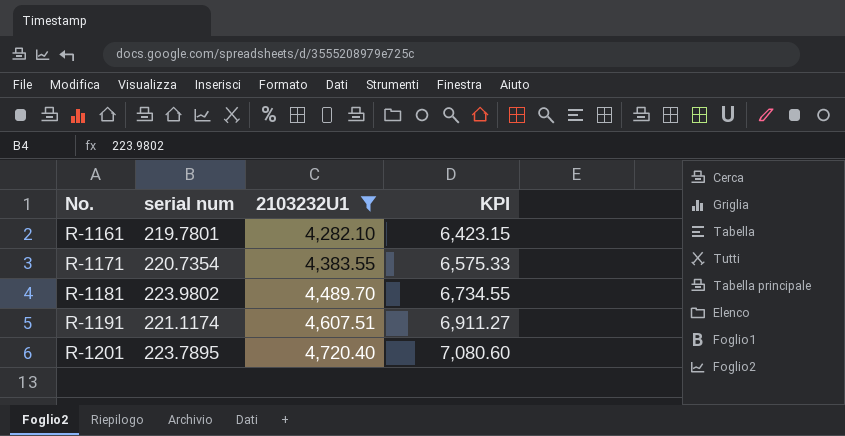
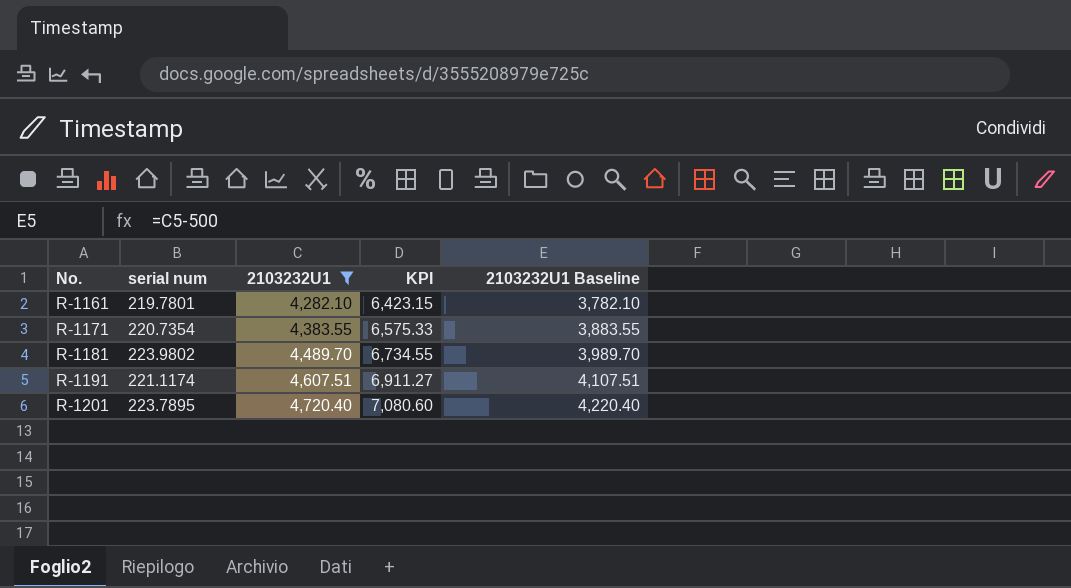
column 2103232U1 Baseline | formula: none -> [2103232U1] - 500

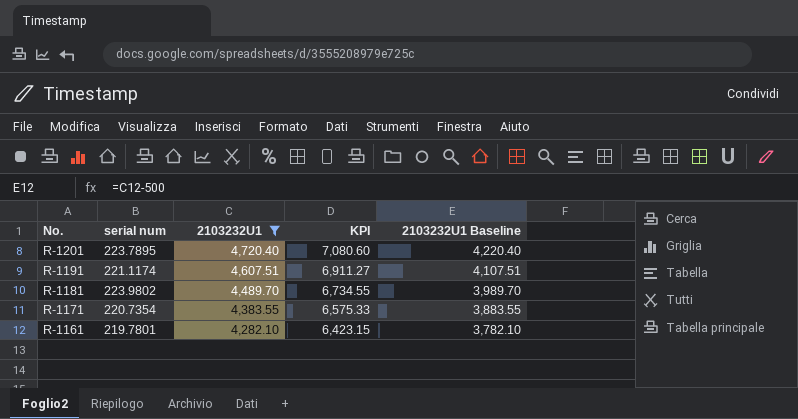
row order: No. ascending -> No. descending

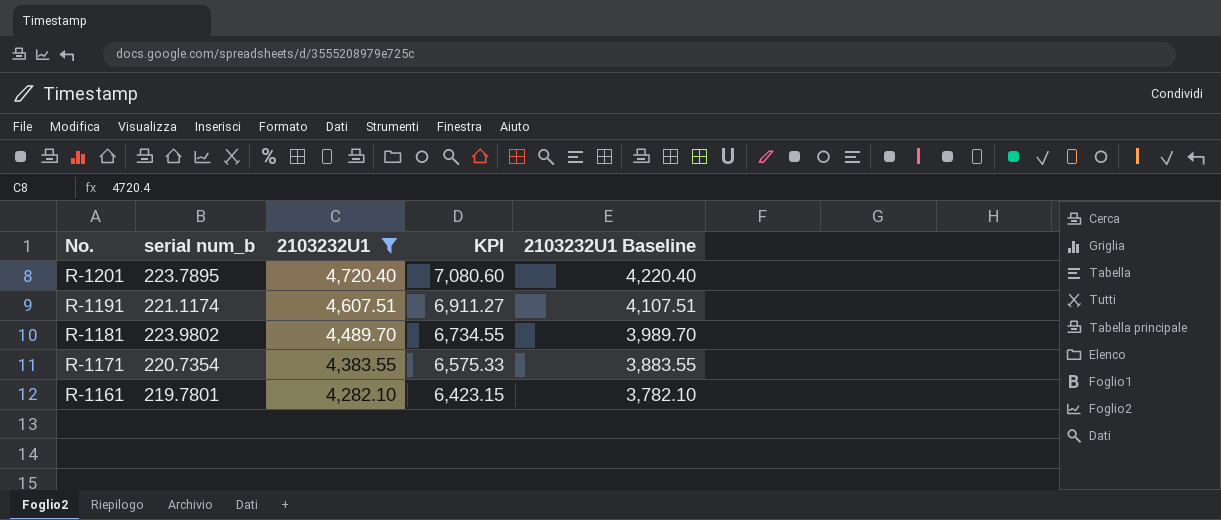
column name: serial num -> serial num_b

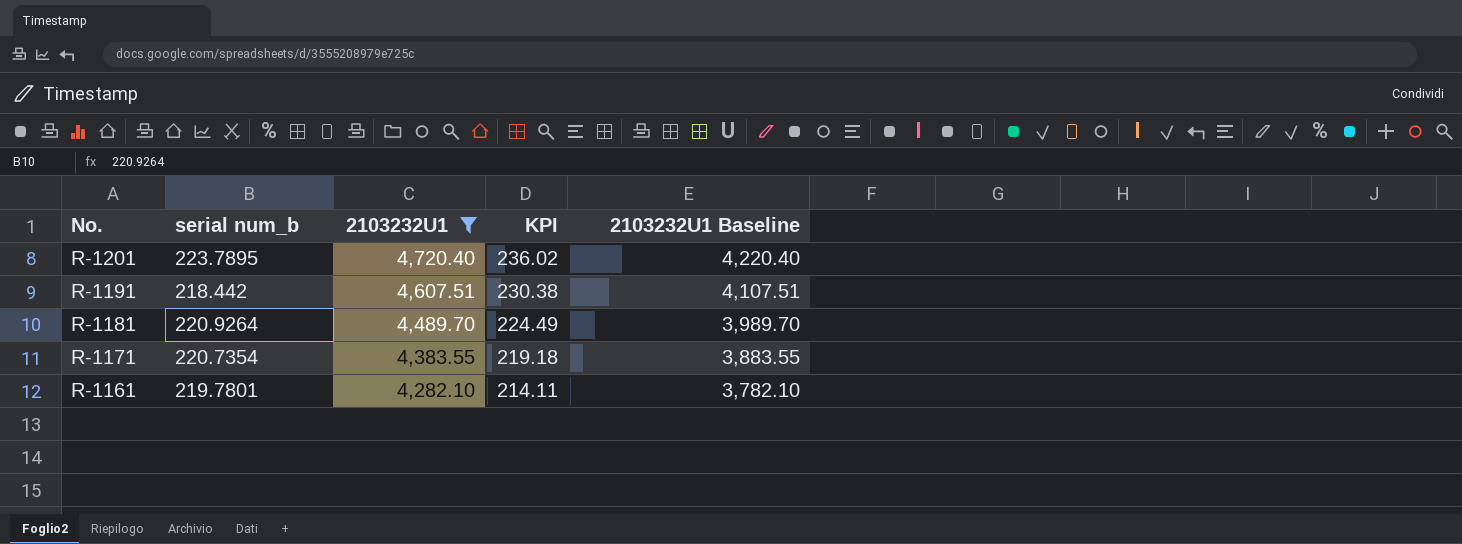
column KPI | formula: [2103232U1] * 1.5 -> [2103232U1] * 0.05
R-1191 | serial num_b: 221.1174 -> 218.442
R-1181 | serial num_b: 223.9802 -> 220.9264

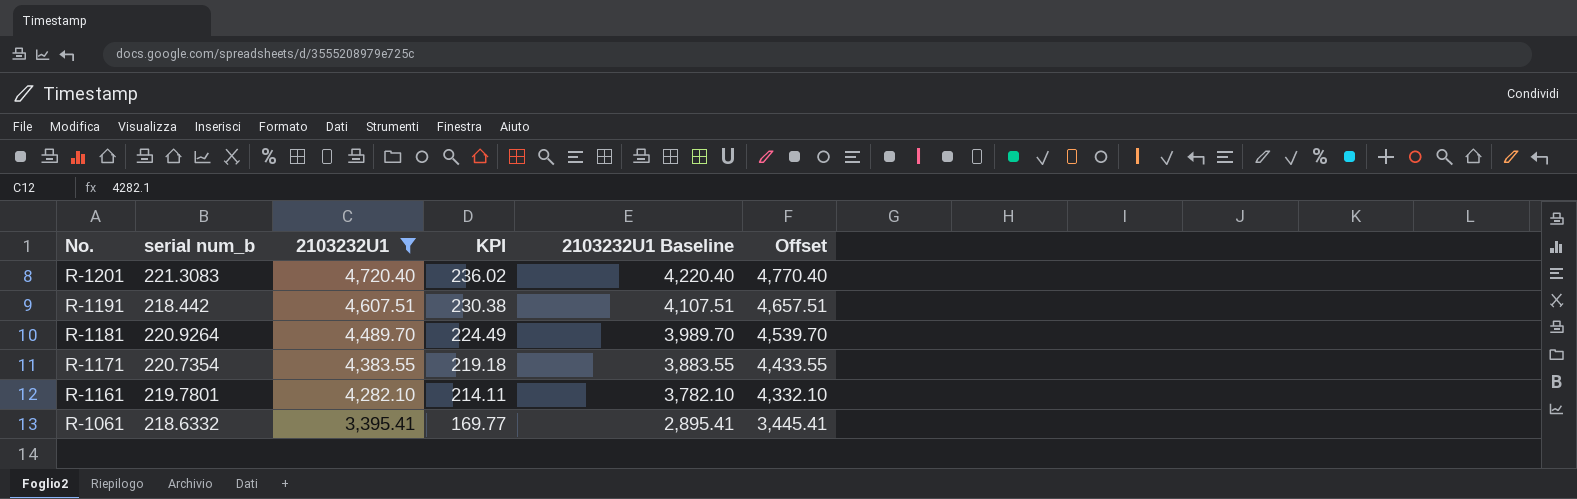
column Offset | formula: none -> [2103232U1] + 50
R-1201 | serial num_b: 223.7895 -> 221.3083
row R-1061: none -> 218.6332 | 3,395.41 | 169.77 | 2,895.41 | 3,445.41

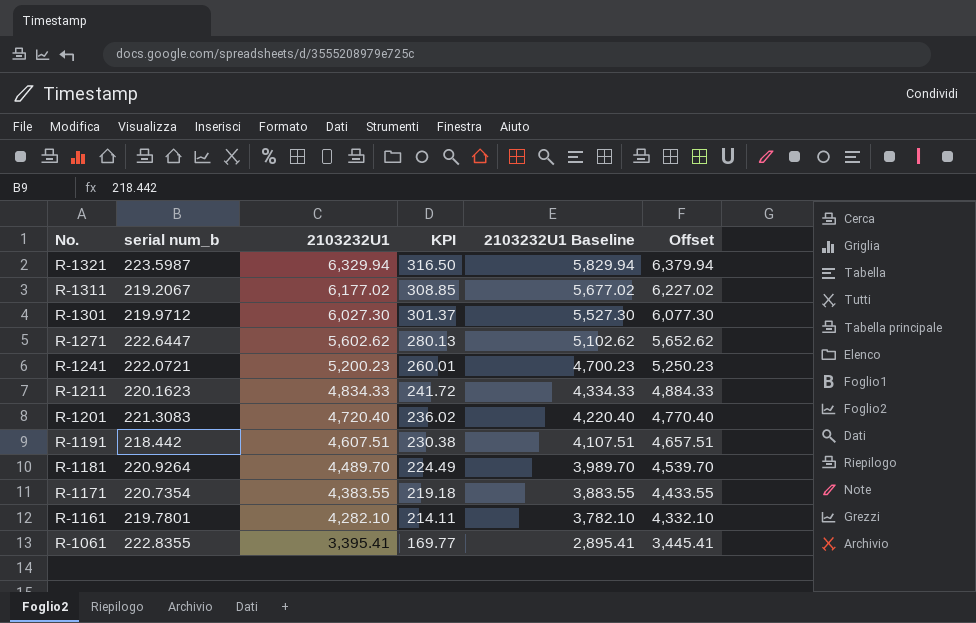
filter: 2103232U1 <= 4,720.40 -> none
R-1061 | serial num_b: 218.6332 -> 222.8355

